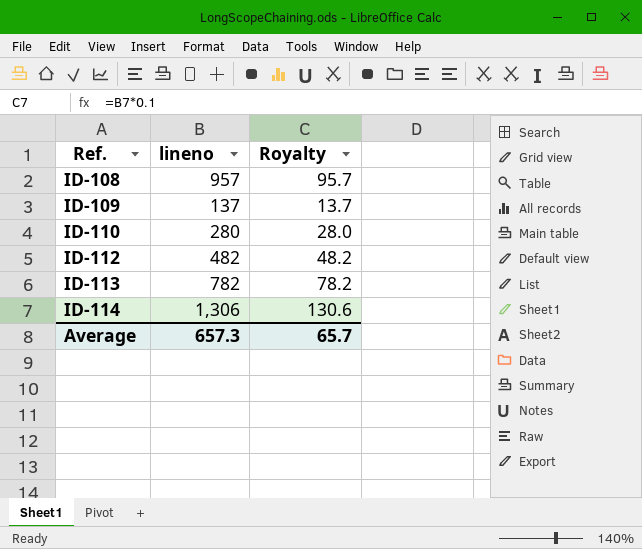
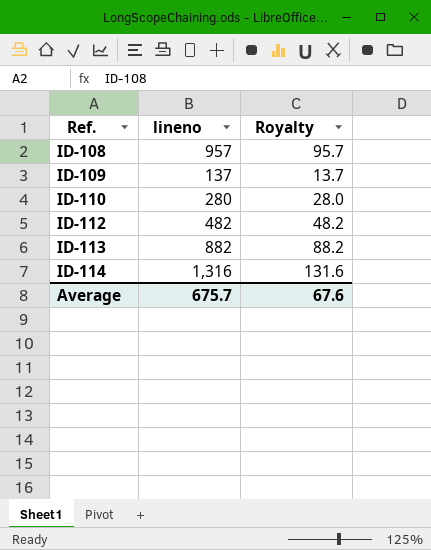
ID-113 | lineno: 782 -> 882
ID-113 | Royalty: 78.2 -> 88.2
ID-114 | lineno: 1,306 -> 1,316
ID-114 | Royalty: 130.6 -> 131.6
Average | lineno: 657.3 -> 675.7
Average | Royalty: 65.7 -> 67.6

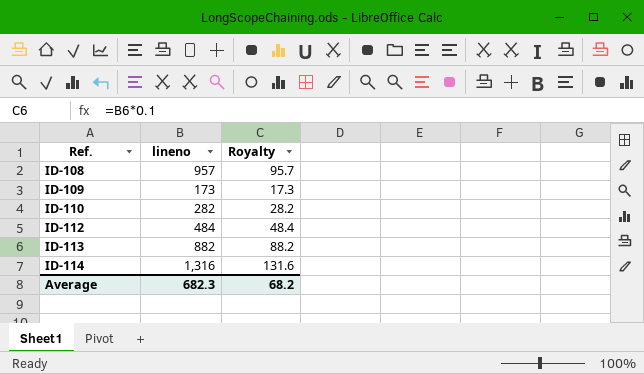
ID-109 | lineno: 137 -> 173
ID-109 | Royalty: 13.7 -> 17.3
ID-110 | lineno: 280 -> 282
ID-110 | Royalty: 28.0 -> 28.2
ID-112 | lineno: 482 -> 484
ID-112 | Royalty: 48.2 -> 48.4
Average | lineno: 675.7 -> 682.3
Average | Royalty: 67.6 -> 68.2

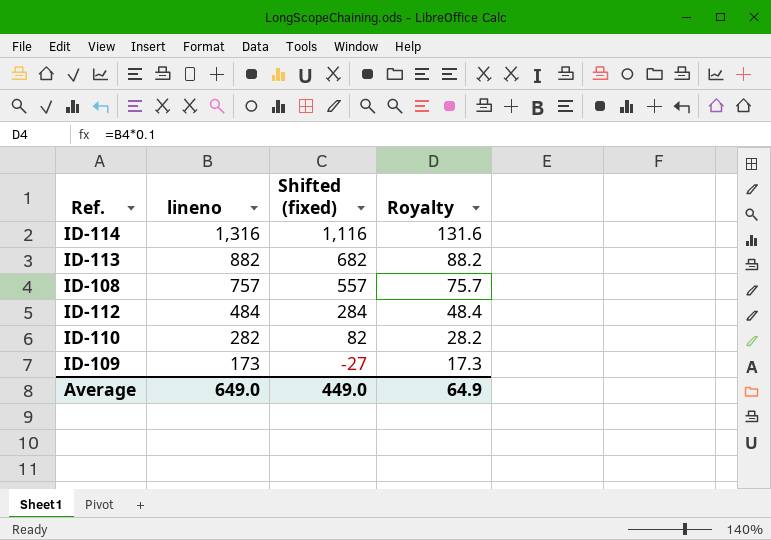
row order: Ref. ascending -> lineno descending
column Shifted (fixed) | formula: none -> [lineno] - 200
ID-108 | lineno: 957 -> 757
ID-108 | Royalty: 95.7 -> 75.7
Average | lineno: 682.3 -> 649.0
Average | Royalty: 68.2 -> 64.9

